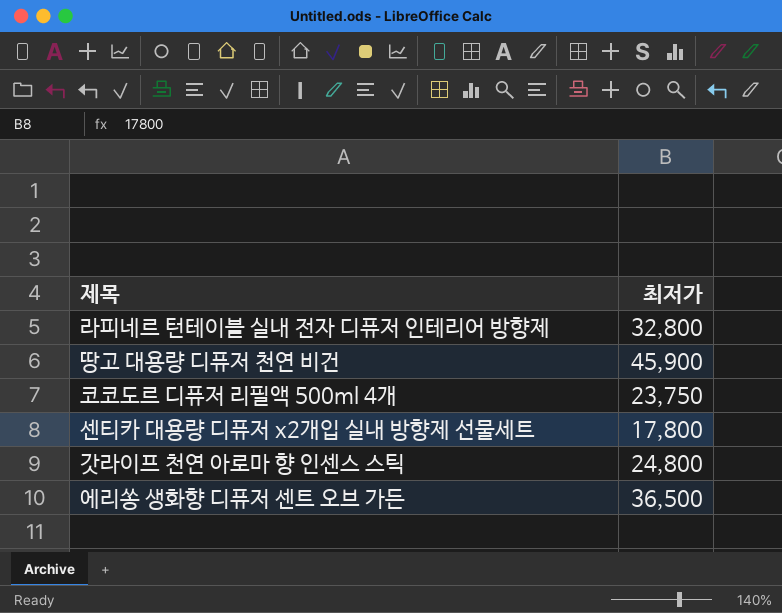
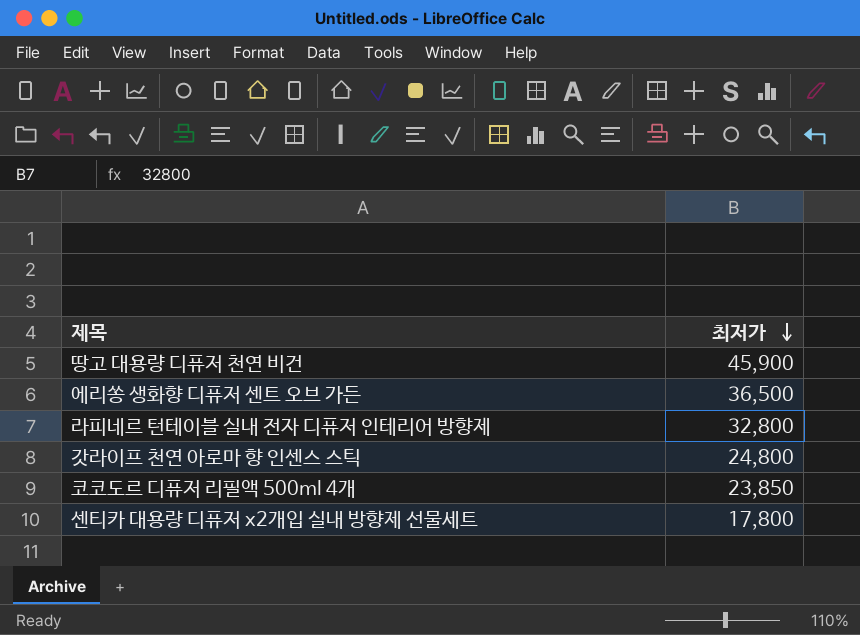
row order: none -> 최저가 descending
코코도르 디퓨저 리필액 500ml 4개 | 최저가: 23,750 -> 23,850

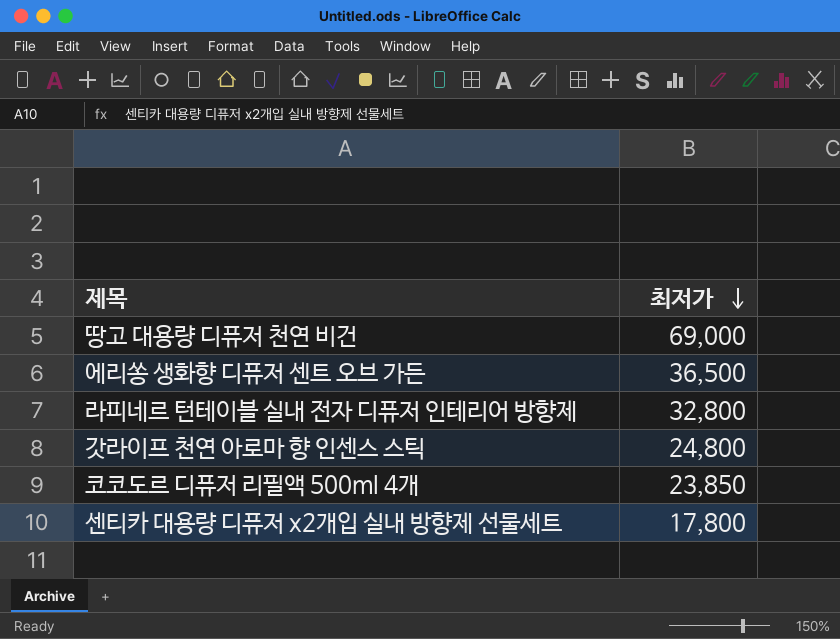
땅고 대용량 디퓨저 천연 비건 | 최저가: 45,900 -> 69,000

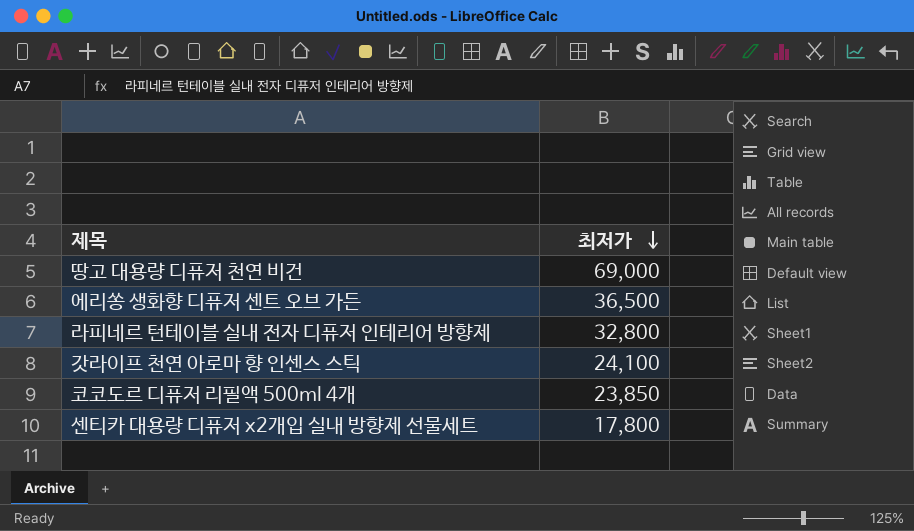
갓라이프 천연 아로마 향 인센스 스틱 | 최저가: 24,800 -> 24,100

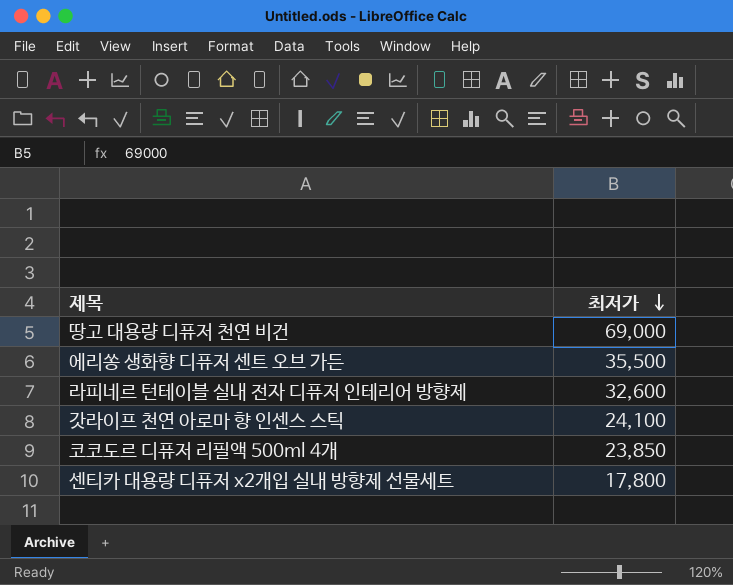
에리쏭 생화향 디퓨저 센트 오브 가든 | 최저가: 36,500 -> 35,500
라피네르 턴테이블 실내 전자 디퓨저 인테리어 방향제 | 최저가: 32,800 -> 32,600

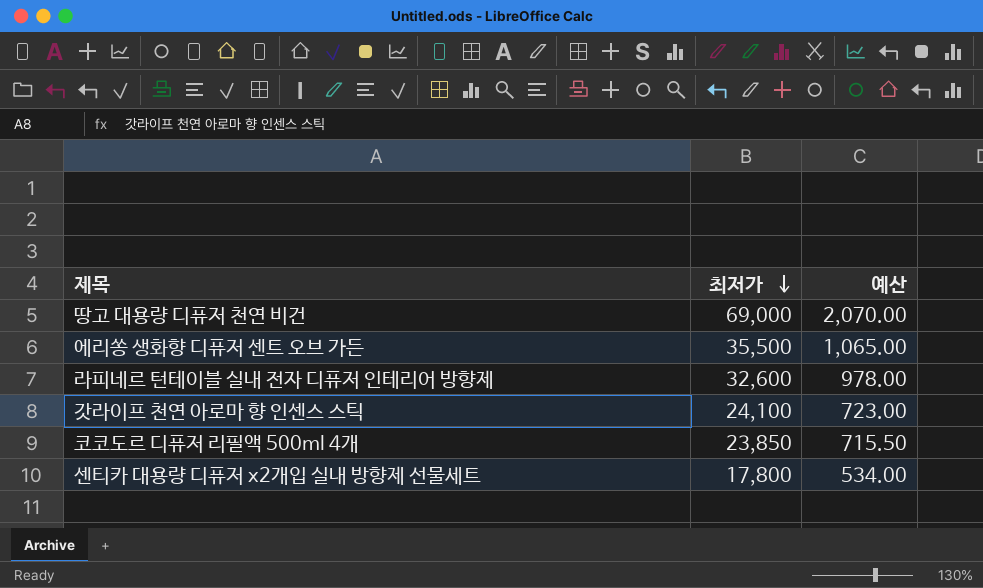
column 예산 | formula: none -> [최저가] * 0.03

